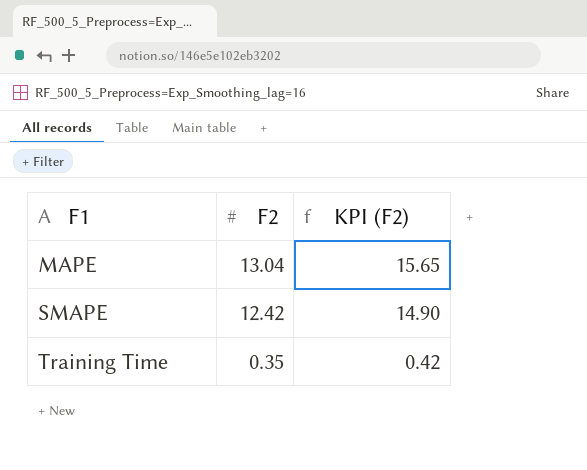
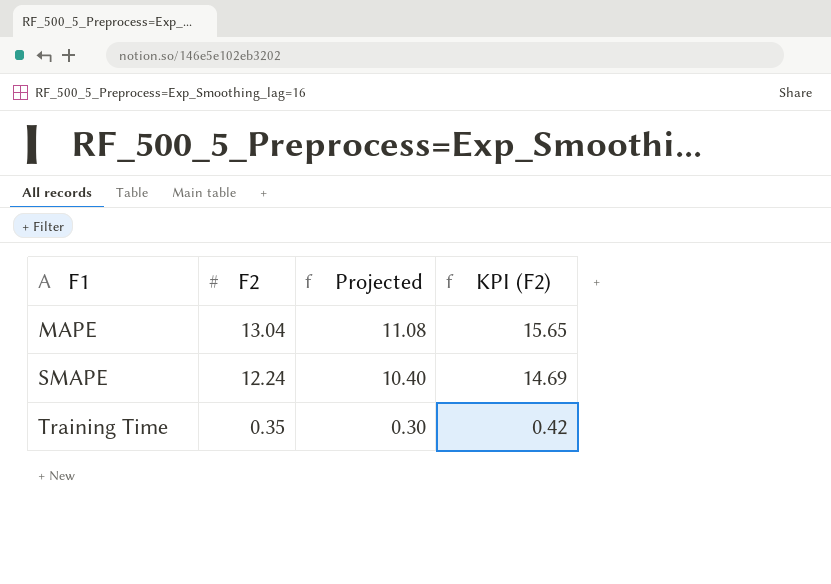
column Projected | formula: none -> [F2] * 0.85
SMAPE | F2: 12.42 -> 12.24
SMAPE | KPI (F2): 14.90 -> 14.69

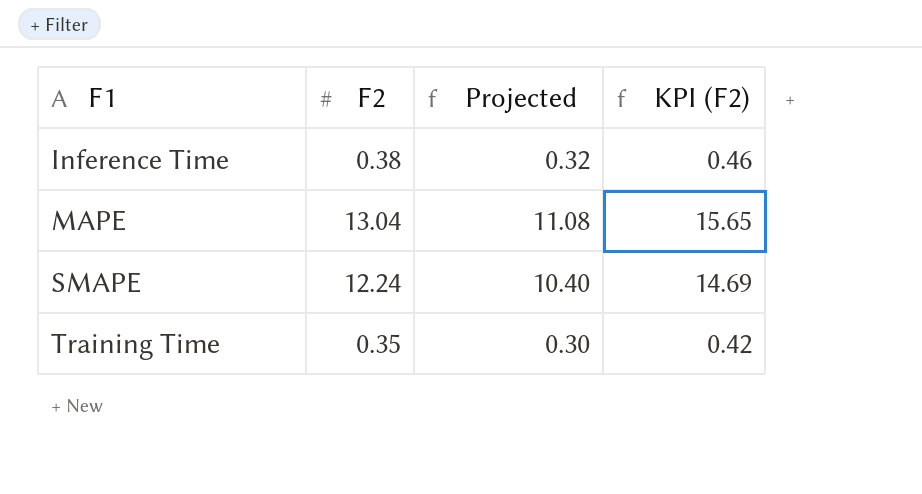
row Inference Time: none -> 0.38 | 0.32 | 0.46

